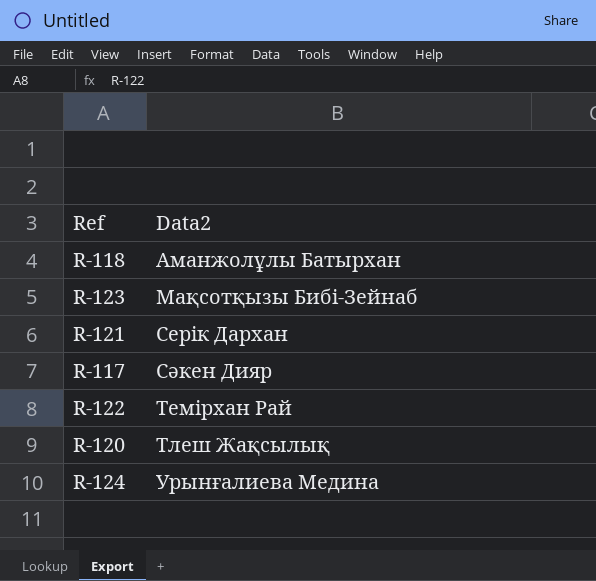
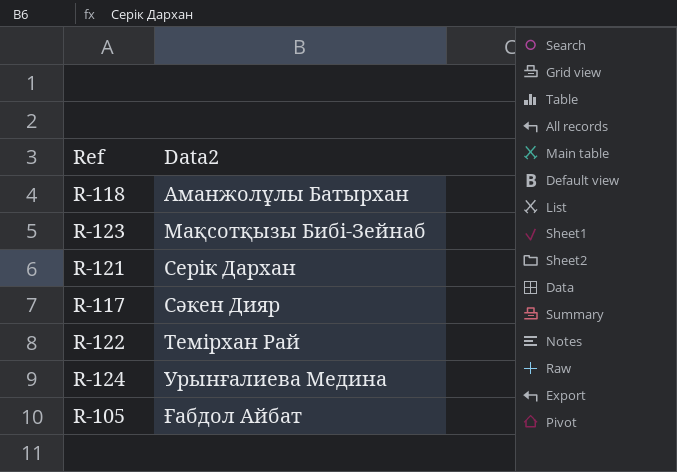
row R-120: Тлеш Жақсылық -> none
row R-105: none -> Ғабдол Айбат

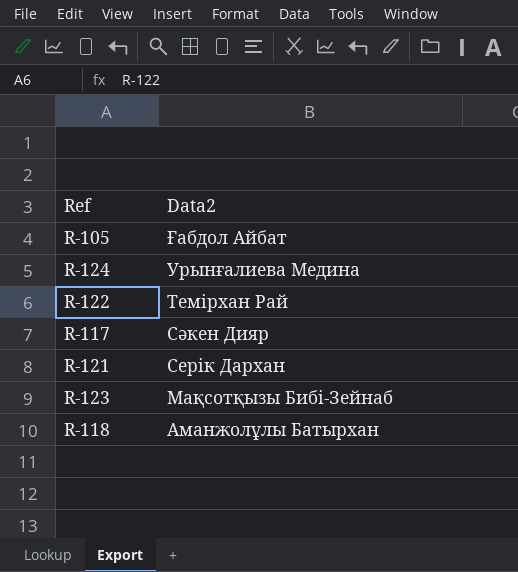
row order: Data2 ascending -> Data2 descending

